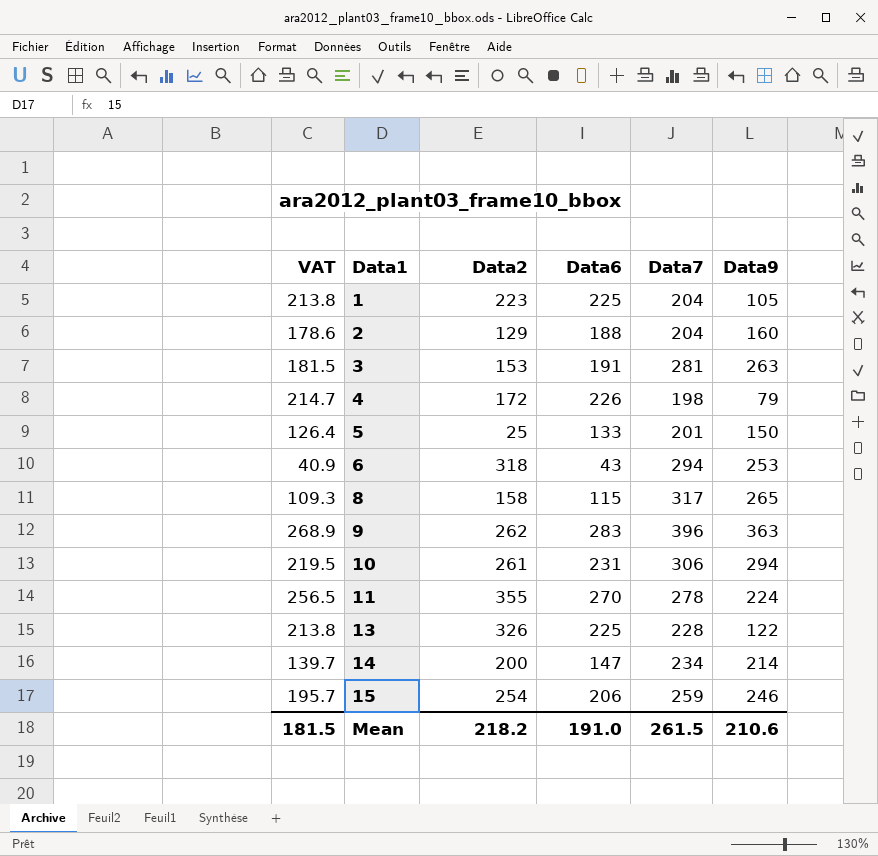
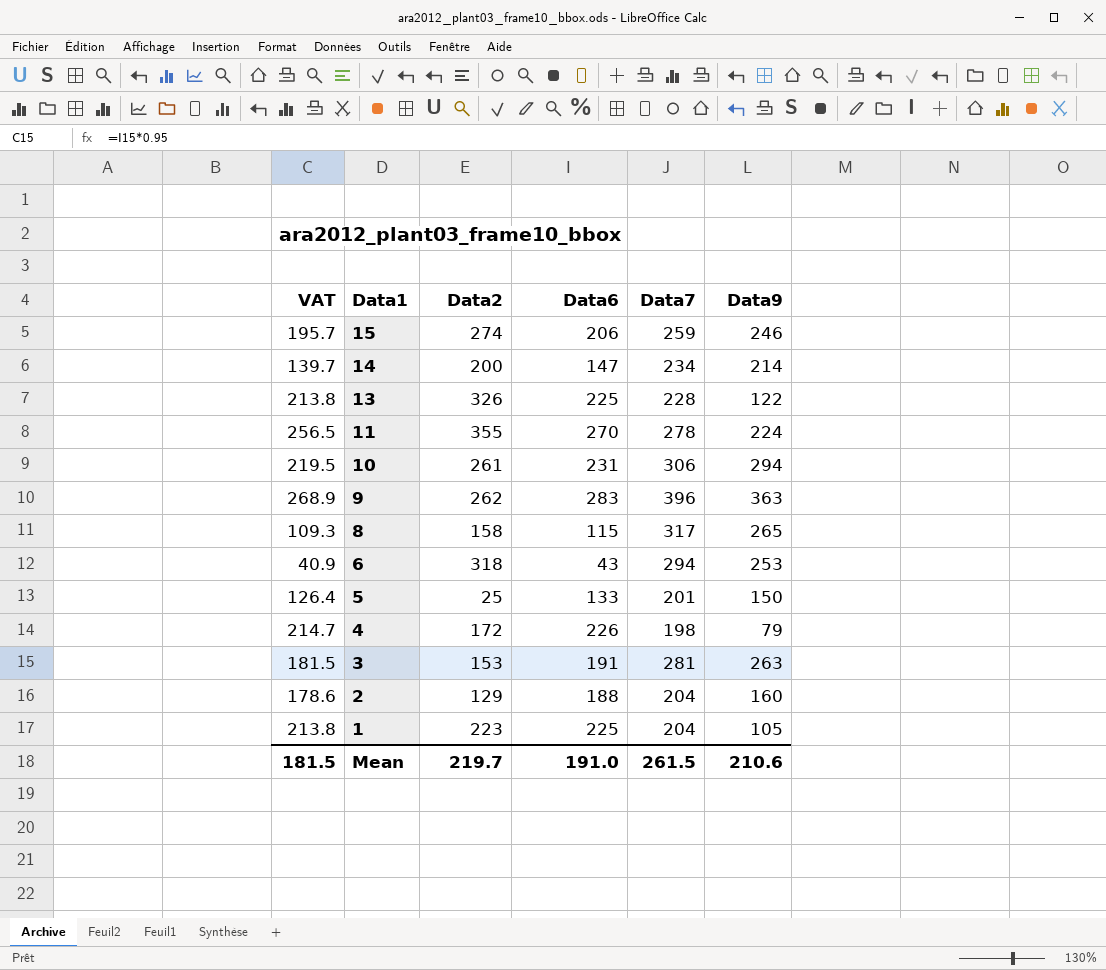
row order: Data1 ascending -> Data1 descending
15 | Data2: 254 -> 274
Mean | Data2: 218.2 -> 219.7

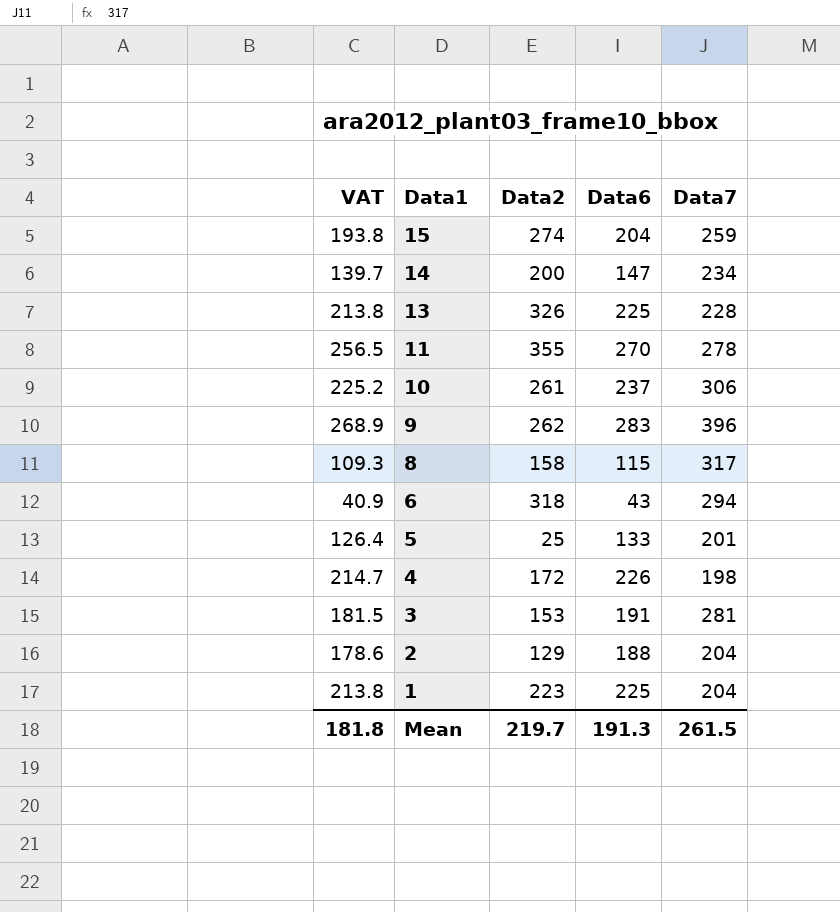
column Data9 | position: 6 -> none
15 | VAT: 195.7 -> 193.8
15 | Data6: 206 -> 204
10 | VAT: 219.5 -> 225.2
10 | Data6: 231 -> 237
Mean | VAT: 181.5 -> 181.8
Mean | Data6: 191.0 -> 191.3

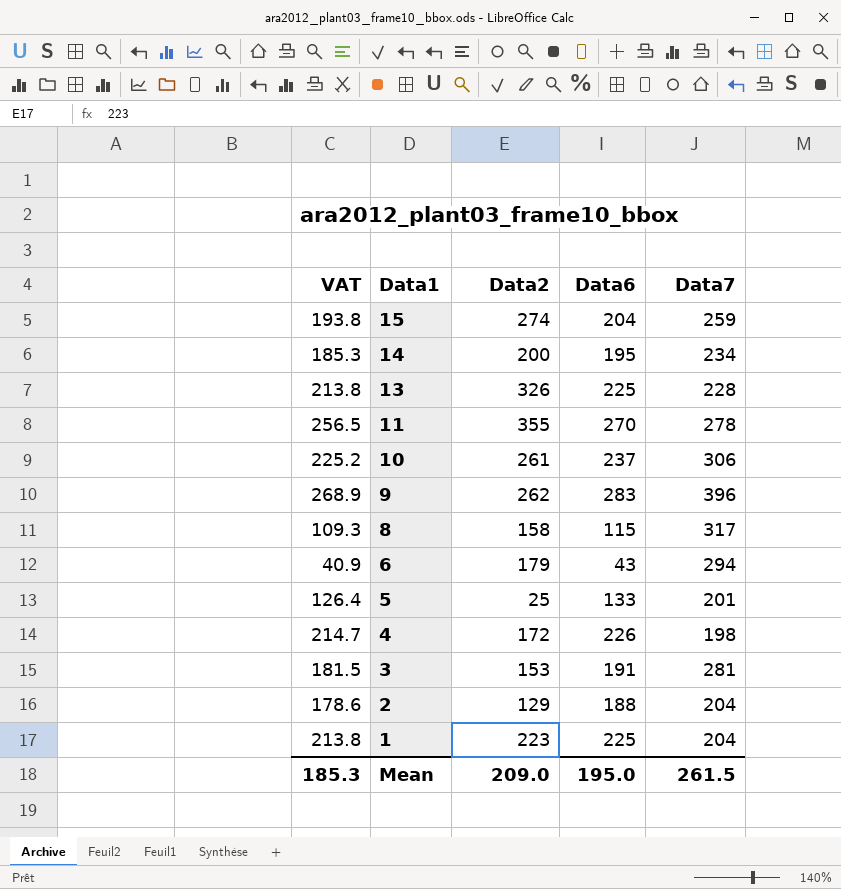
14 | VAT: 139.7 -> 185.3
14 | Data6: 147 -> 195
6 | Data2: 318 -> 179
Mean | VAT: 181.8 -> 185.3
Mean | Data2: 219.7 -> 209.0
Mean | Data6: 191.3 -> 195.0

